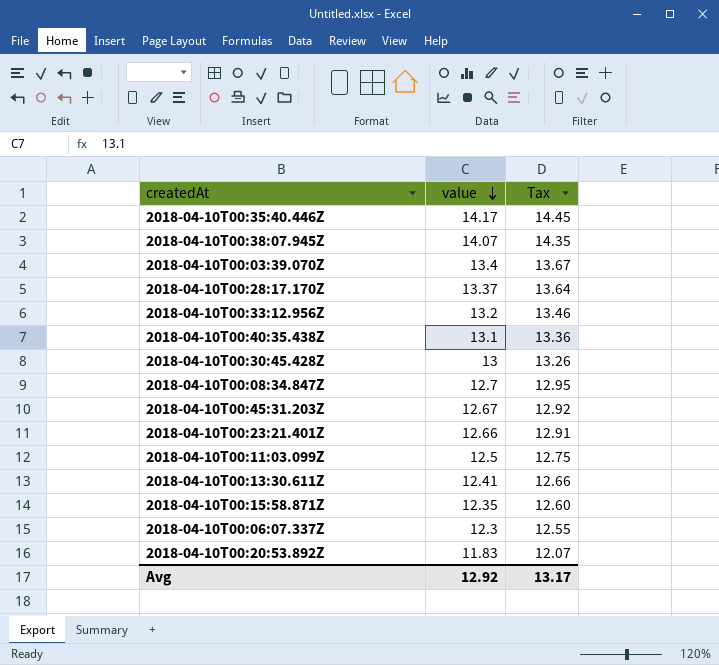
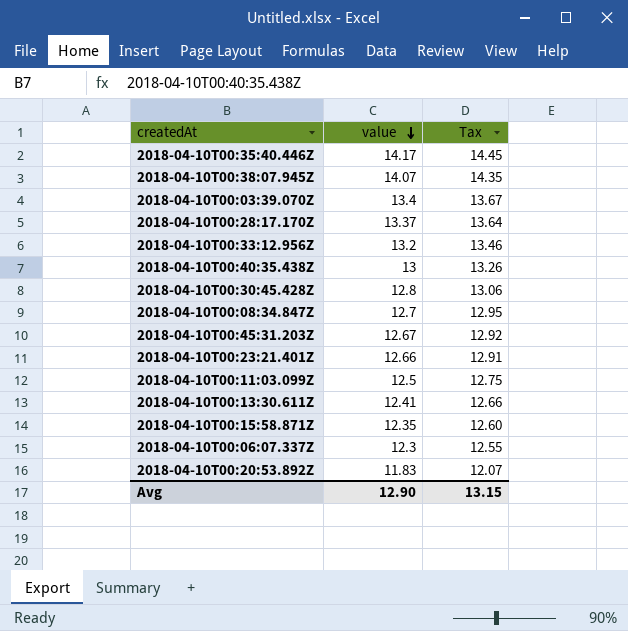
2018-04-10T00:40:35.438Z | value: 13.1 -> 13
2018-04-10T00:40:35.438Z | Tax: 13.36 -> 13.26
2018-04-10T00:30:45.428Z | value: 13 -> 12.8
2018-04-10T00:30:45.428Z | Tax: 13.26 -> 13.06
Avg | value: 12.92 -> 12.90
Avg | Tax: 13.17 -> 13.15

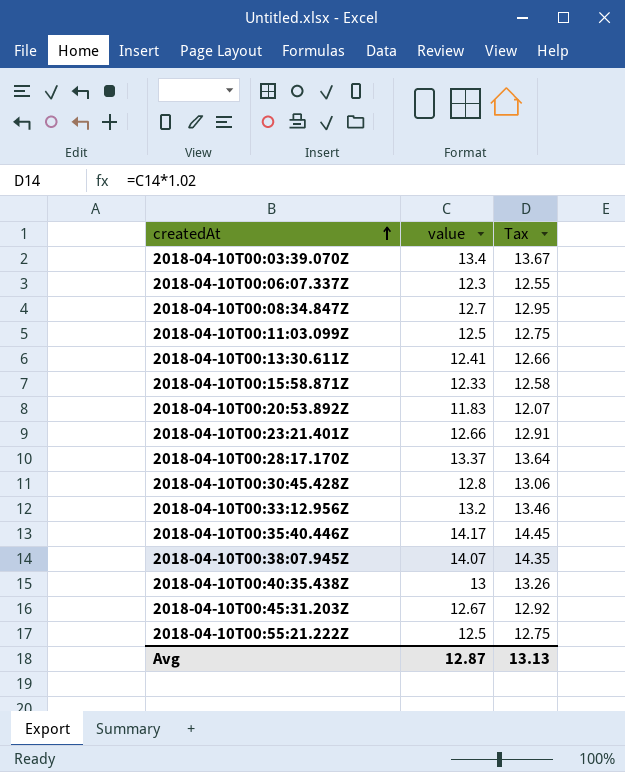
row order: value descending -> createdAt ascending
2018-04-10T00:15:58.871Z | value: 12.35 -> 12.33
2018-04-10T00:15:58.871Z | Tax: 12.60 -> 12.58
row 2018-04-10T00:55:21.222Z: none -> 12.5 | 12.75
Avg | value: 12.90 -> 12.87
Avg | Tax: 13.15 -> 13.13

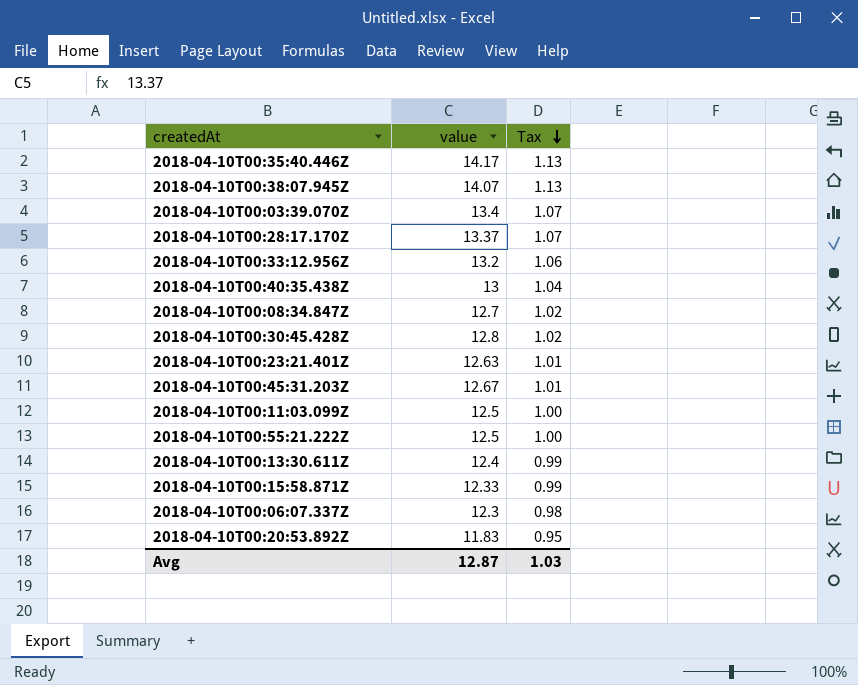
row order: createdAt ascending -> Tax descending
column Tax | formula: [value] * 1.02 -> [value] * 0.08
2018-04-10T00:23:21.401Z | value: 12.66 -> 12.63
2018-04-10T00:13:30.611Z | value: 12.41 -> 12.4
Avg | Tax: 13.13 -> 1.03

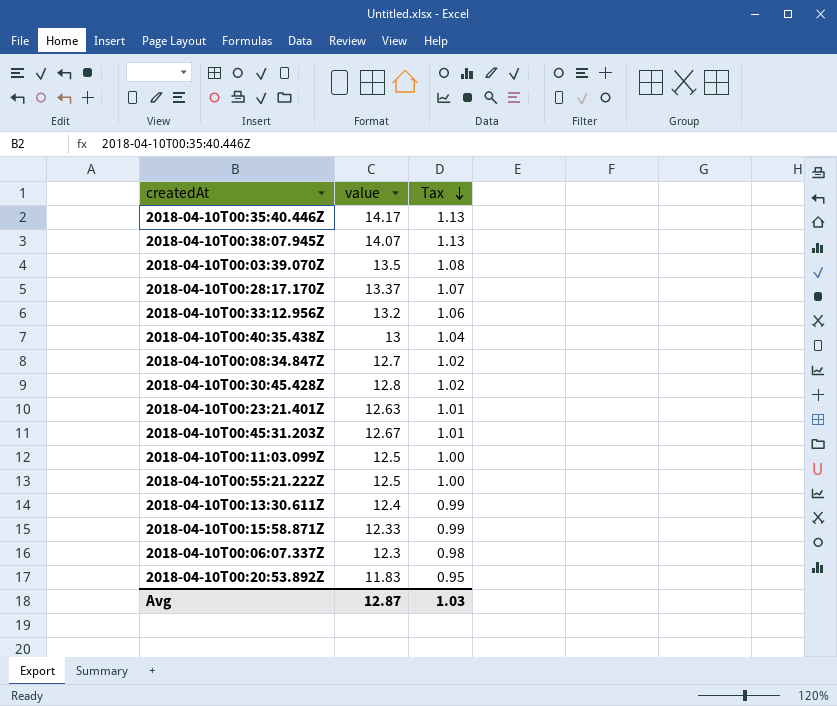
2018-04-10T00:03:39.070Z | value: 13.4 -> 13.5
2018-04-10T00:03:39.070Z | Tax: 1.07 -> 1.08

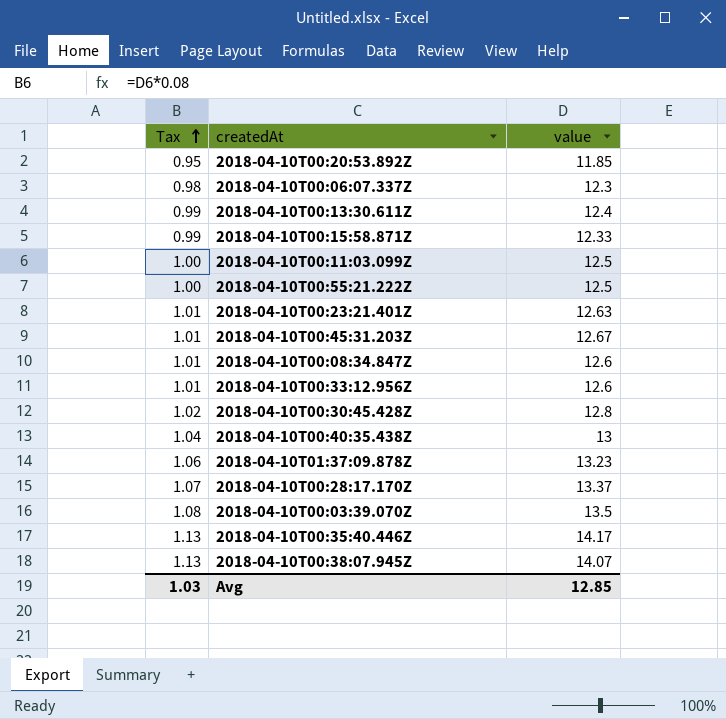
row order: Tax descending -> Tax ascending
column Tax | position: 3 -> 1
2018-04-10T00:20:53.892Z | value: 11.83 -> 11.85
2018-04-10T00:08:34.847Z | Tax: 1.02 -> 1.01
2018-04-10T00:08:34.847Z | value: 12.7 -> 12.6
2018-04-10T00:33:12.956Z | Tax: 1.06 -> 1.01
2018-04-10T00:33:12.956Z | value: 13.2 -> 12.6
row 2018-04-10T01:37:09.878Z: none -> 1.06 | 13.23
Avg | value: 12.87 -> 12.85

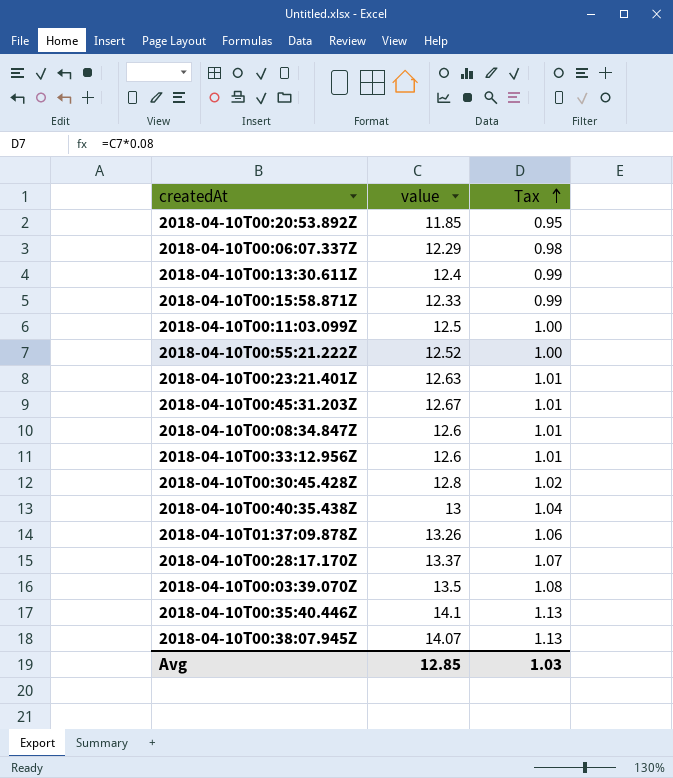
column Tax | position: 1 -> 3
2018-04-10T00:06:07.337Z | value: 12.3 -> 12.29
2018-04-10T00:55:21.222Z | value: 12.5 -> 12.52
2018-04-10T01:37:09.878Z | value: 13.23 -> 13.26
2018-04-10T00:35:40.446Z | value: 14.17 -> 14.1

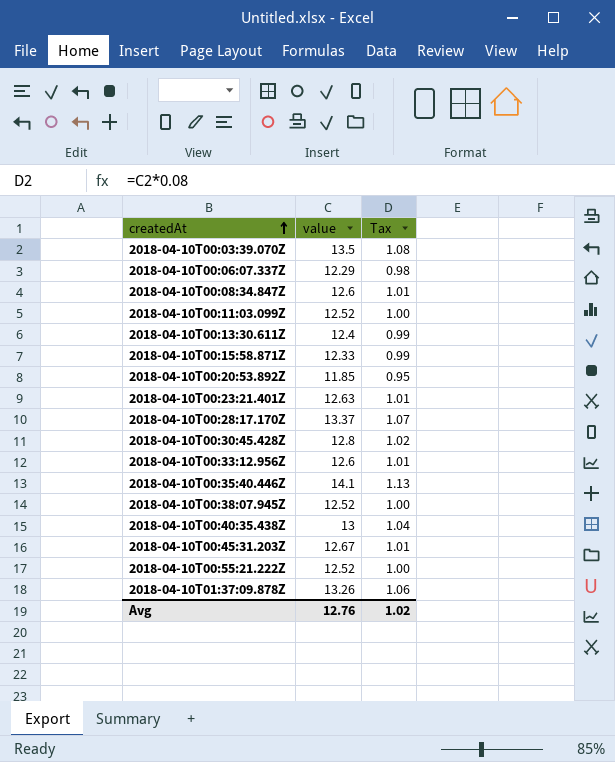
row order: Tax ascending -> createdAt ascending
2018-04-10T00:11:03.099Z | value: 12.5 -> 12.52
2018-04-10T00:38:07.945Z | value: 14.07 -> 12.52
2018-04-10T00:38:07.945Z | Tax: 1.13 -> 1.00
Avg | value: 12.85 -> 12.76
Avg | Tax: 1.03 -> 1.02

